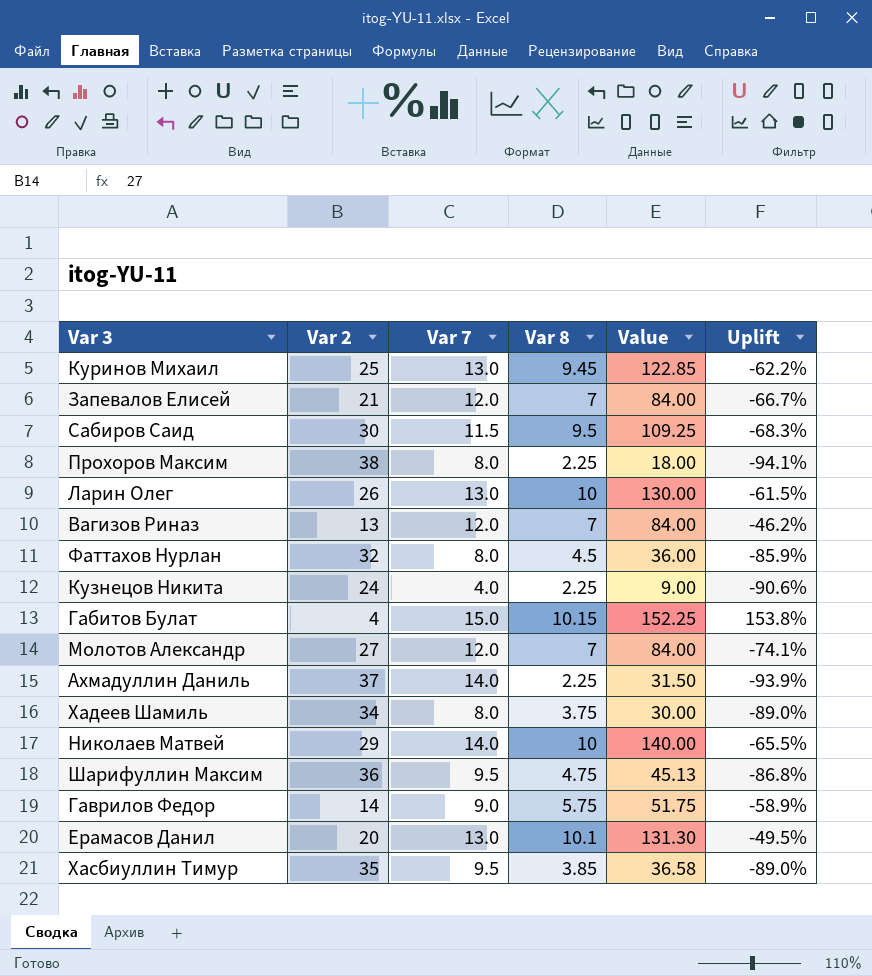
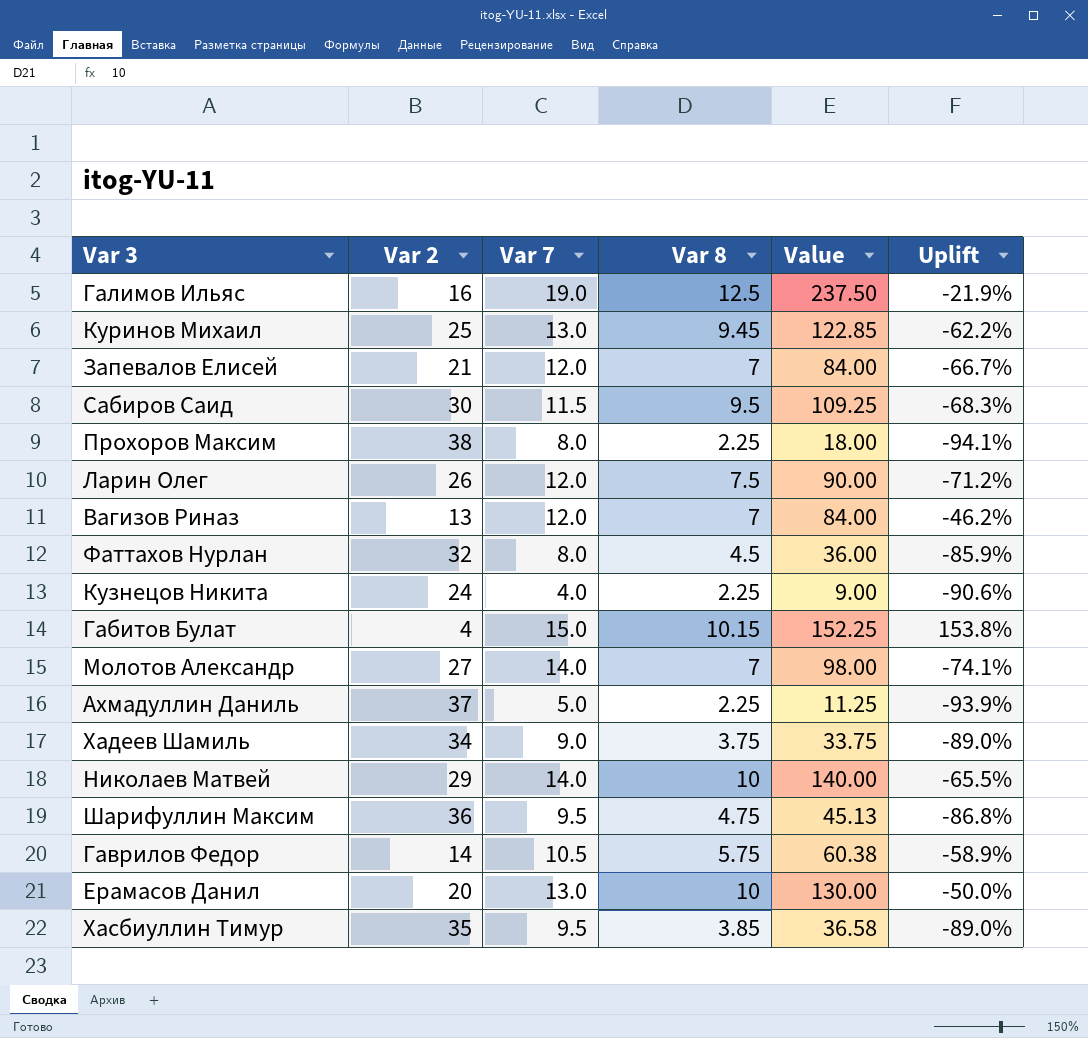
row Галимов Ильяс: none -> 16 | 19.0 | 12.5 | 237.50 | -21.9%
Ларин Олег | Var 7: 13.0 -> 12.0
Ларин Олег | Var 8: 10 -> 7.5
Ларин Олег | Value: 130.00 -> 90.00
Ларин Олег | Uplift: -61.5% -> -71.2%
Молотов Александр | Var 7: 12.0 -> 14.0
Молотов Александр | Value: 84.00 -> 98.00
Ахмадуллин Даниль | Var 7: 14.0 -> 5.0
Ахмадуллин Даниль | Value: 31.50 -> 11.25
Хадеев Шамиль | Var 7: 8.0 -> 9.0
Хадеев Шамиль | Value: 30.00 -> 33.75
Гаврилов Федор | Var 7: 9.0 -> 10.5
Гаврилов Федор | Value: 51.75 -> 60.38
Ерамасов Данил | Var 8: 10.1 -> 10
Ерамасов Данил | Value: 131.30 -> 130.00
Ерамасов Данил | Uplift: -49.5% -> -50.0%

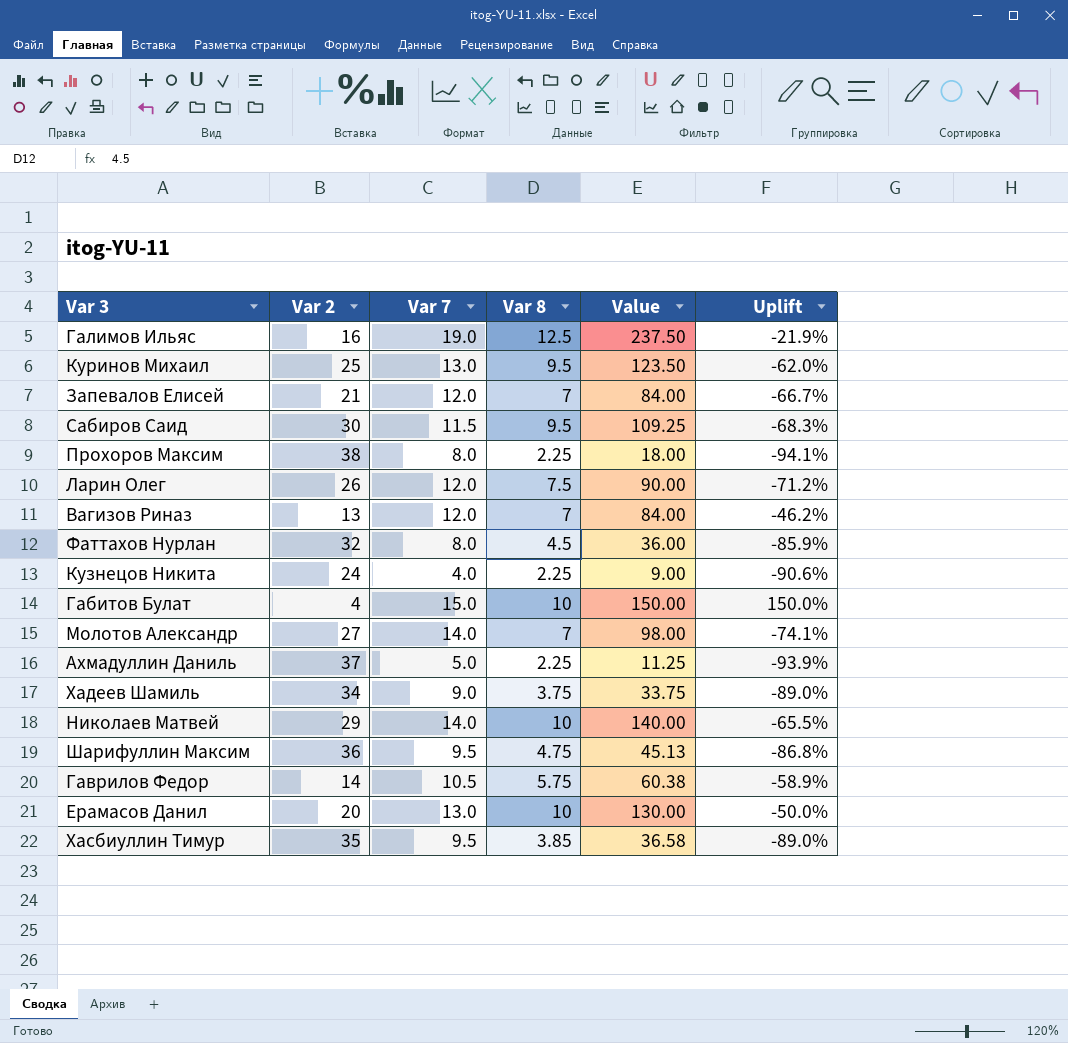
Куринов Михаил | Var 8: 9.45 -> 9.5
Куринов Михаил | Value: 122.85 -> 123.50
Куринов Михаил | Uplift: -62.2% -> -62.0%
Габитов Булат | Var 8: 10.15 -> 10
Габитов Булат | Value: 152.25 -> 150.00
Габитов Булат | Uplift: 153.8% -> 150.0%

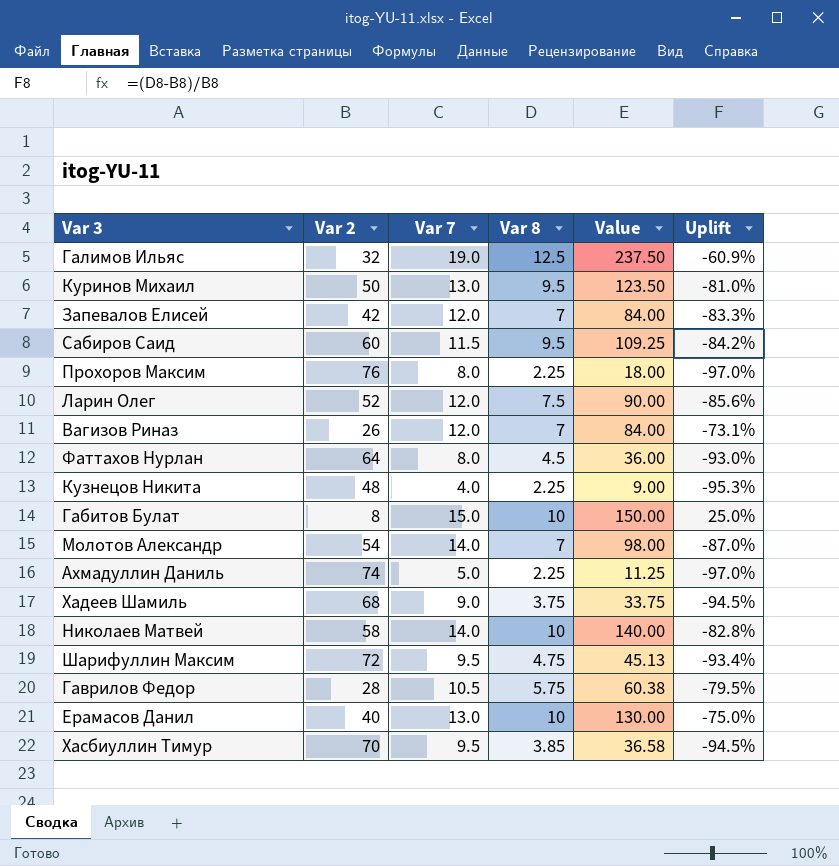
Галимов Ильяс | Var 2: 16 -> 32
Галимов Ильяс | Uplift: -21.9% -> -60.9%
Куринов Михаил | Var 2: 25 -> 50
Куринов Михаил | Uplift: -62.0% -> -81.0%
Запевалов Елисей | Var 2: 21 -> 42
Запевалов Елисей | Uplift: -66.7% -> -83.3%
Сабиров Саид | Var 2: 30 -> 60
Сабиров Саид | Uplift: -68.3% -> -84.2%
Прохоров Максим | Var 2: 38 -> 76
Прохоров Максим | Uplift: -94.1% -> -97.0%
Ларин Олег | Var 2: 26 -> 52
Ларин Олег | Uplift: -71.2% -> -85.6%
Вагизов Риназ | Var 2: 13 -> 26
Вагизов Риназ | Uplift: -46.2% -> -73.1%
Фаттахов Нурлан | Var 2: 32 -> 64
Фаттахов Нурлан | Uplift: -85.9% -> -93.0%
Кузнецов Никита | Var 2: 24 -> 48
Кузнецов Никита | Uplift: -90.6% -> -95.3%
Габитов Булат | Var 2: 4 -> 8
Габитов Булат | Uplift: 150.0% -> 25.0%
Молотов Александр | Var 2: 27 -> 54
Молотов Александр | Uplift: -74.1% -> -87.0%
Ахмадуллин Даниль | Var 2: 37 -> 74
Ахмадуллин Даниль | Uplift: -93.9% -> -97.0%
Хадеев Шамиль | Var 2: 34 -> 68
Хадеев Шамиль | Uplift: -89.0% -> -94.5%
Николаев Матвей | Var 2: 29 -> 58
Николаев Матвей | Uplift: -65.5% -> -82.8%
Шарифуллин Максим | Var 2: 36 -> 72
Шарифуллин Максим | Uplift: -86.8% -> -93.4%
Гаврилов Федор | Var 2: 14 -> 28
Гаврилов Федор | Uplift: -58.9% -> -79.5%
Ерамасов Данил | Var 2: 20 -> 40
Ерамасов Данил | Uplift: -50.0% -> -75.0%
Хасбиуллин Тимур | Var 2: 35 -> 70
Хасбиуллин Тимур | Uplift: -89.0% -> -94.5%

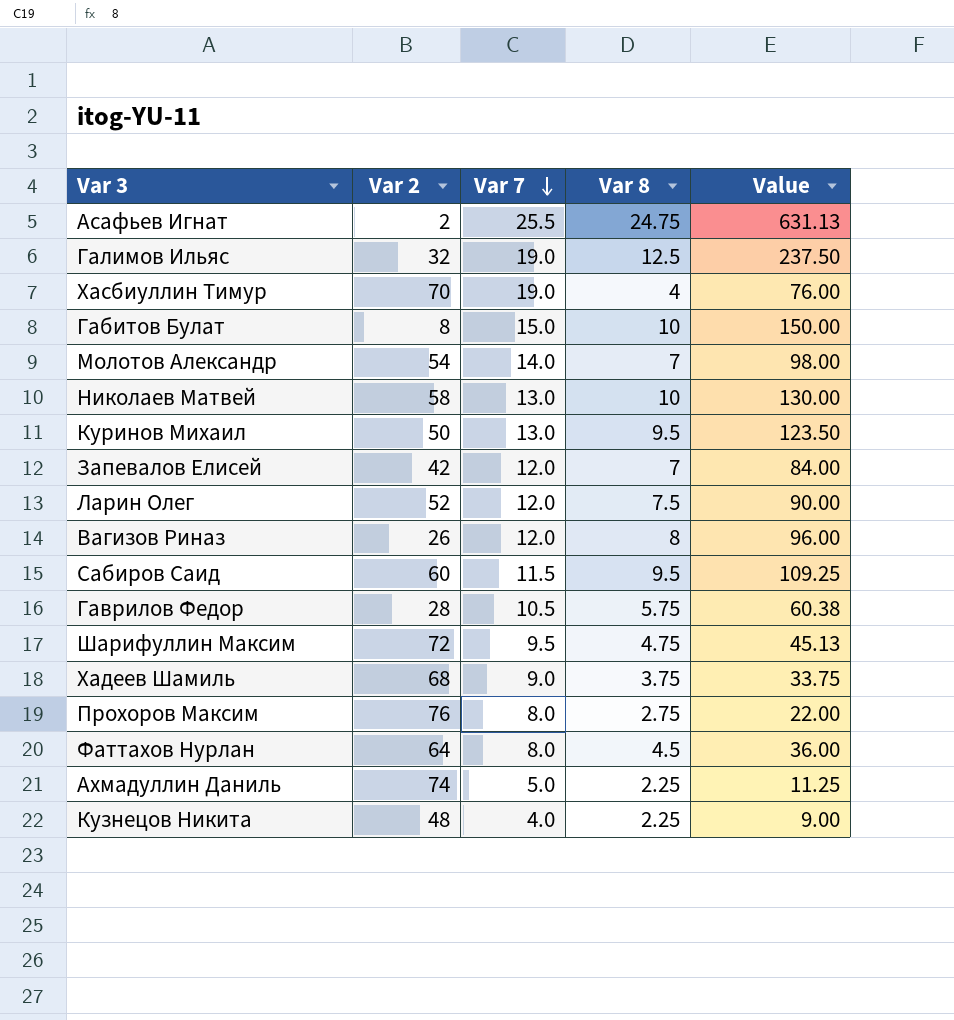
row order: none -> Var 7 descending
column Uplift | formula: ([Var 8] - [Var 2]) / [Var 2] -> none
row Ерамасов Данил: 40 | 13.0 | 10 | 130.00 | -75.0% -> none
row Асафьев Игнат: none -> 2 | 25.5 | 24.75 | 631.13
Хасбиуллин Тимур | Var 7: 9.5 -> 19.0
Хасбиуллин Тимур | Var 8: 3.85 -> 4
Хасбиуллин Тимур | Value: 36.58 -> 76.00
Николаев Матвей | Var 7: 14.0 -> 13.0
Николаев Матвей | Value: 140.00 -> 130.00
Вагизов Риназ | Var 8: 7 -> 8
Вагизов Риназ | Value: 84.00 -> 96.00
Прохоров Максим | Var 8: 2.25 -> 2.75
Прохоров Максим | Value: 18.00 -> 22.00

